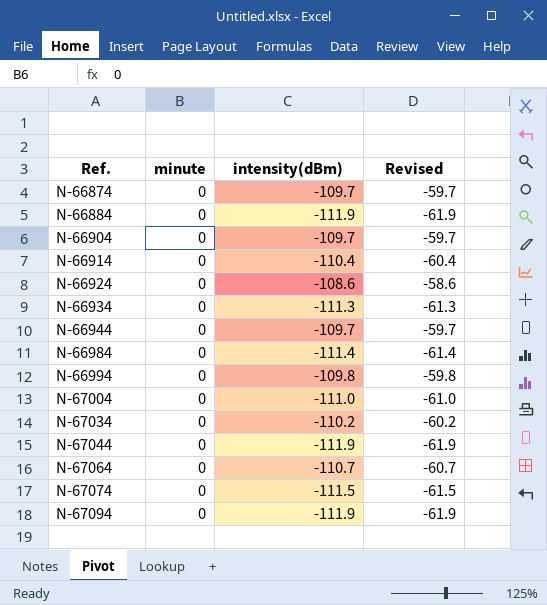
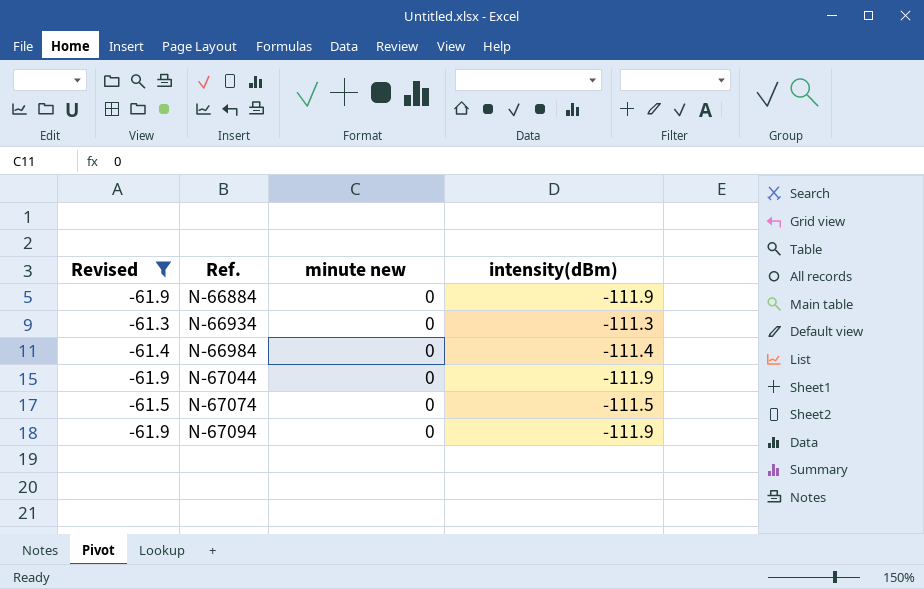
filter: none -> Revised <= -61.3
column Revised | position: 4 -> 1
column name: minute -> minute new

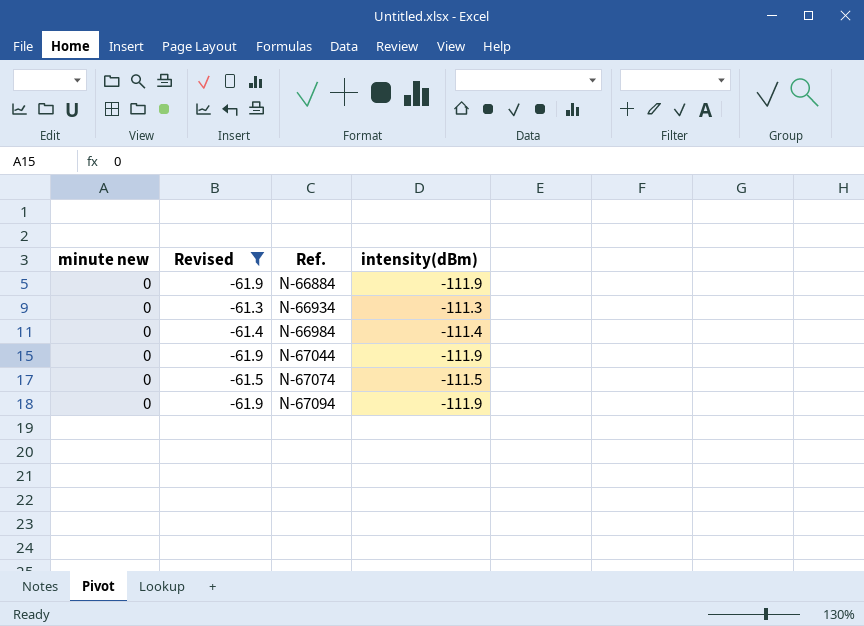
column minute new | position: 3 -> 1

